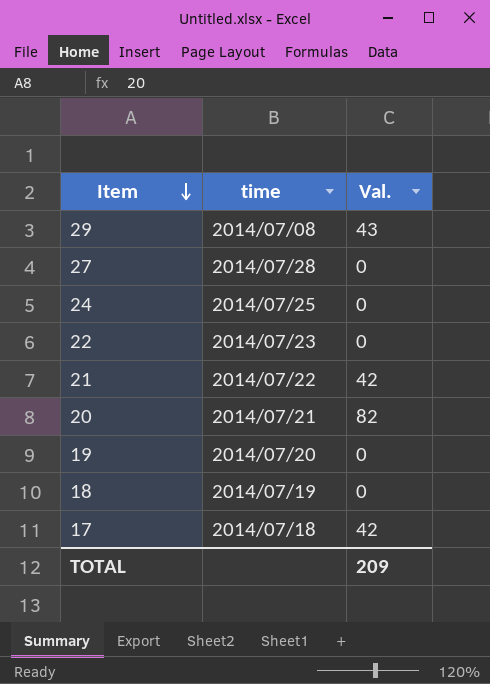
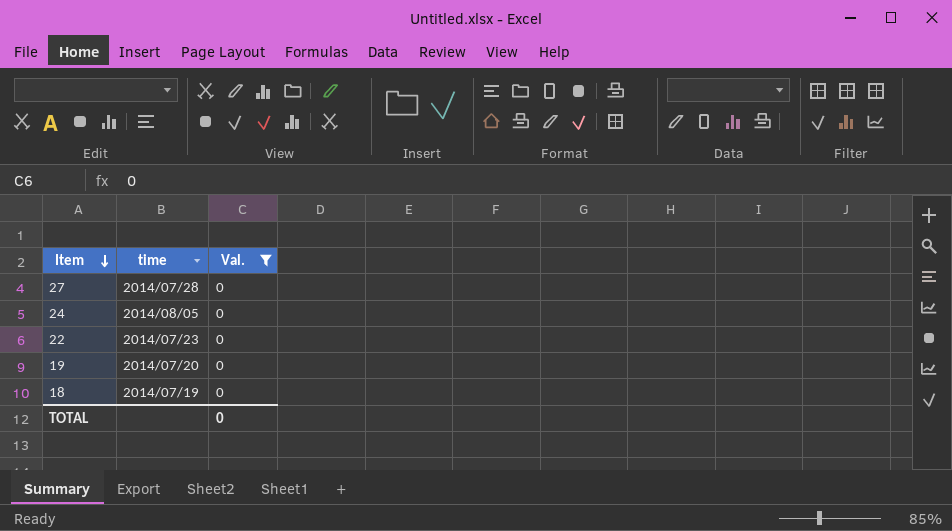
filter: none -> Val. = 0
24 | time: 2014/07/25 -> 2014/08/05
TOTAL | Val.: 209 -> 0

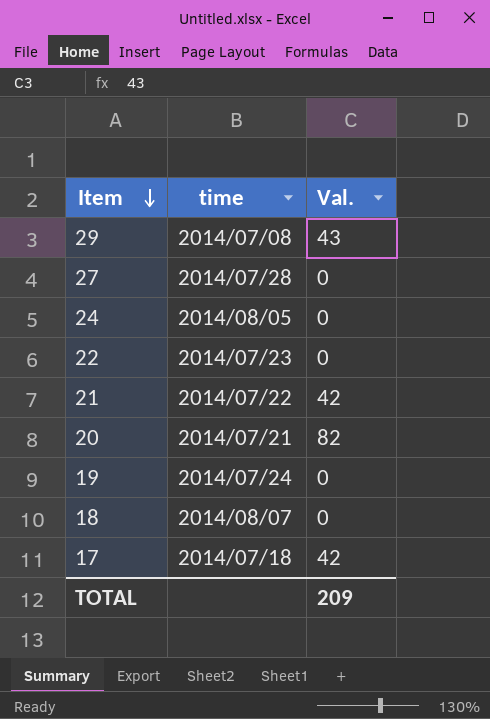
filter: Val. = 0 -> none
19 | time: 2014/07/20 -> 2014/07/24
18 | time: 2014/07/19 -> 2014/08/07
TOTAL | Val.: 0 -> 209

